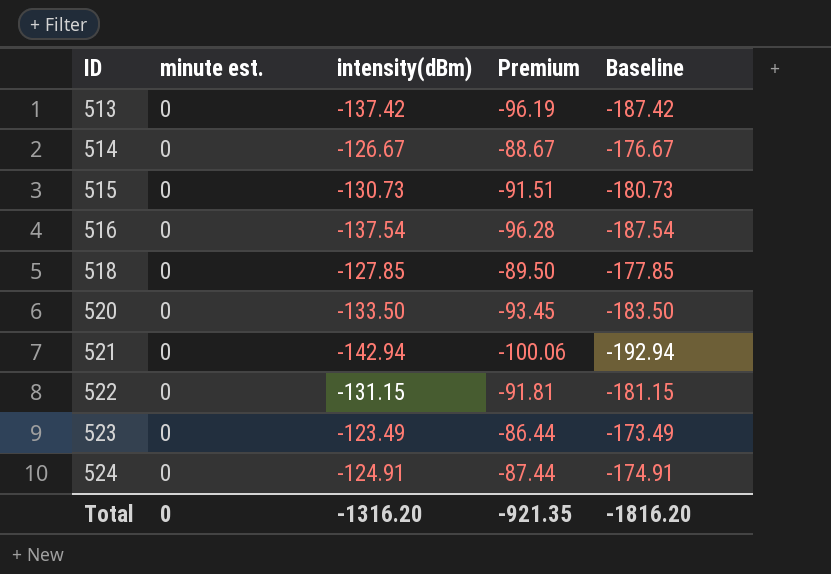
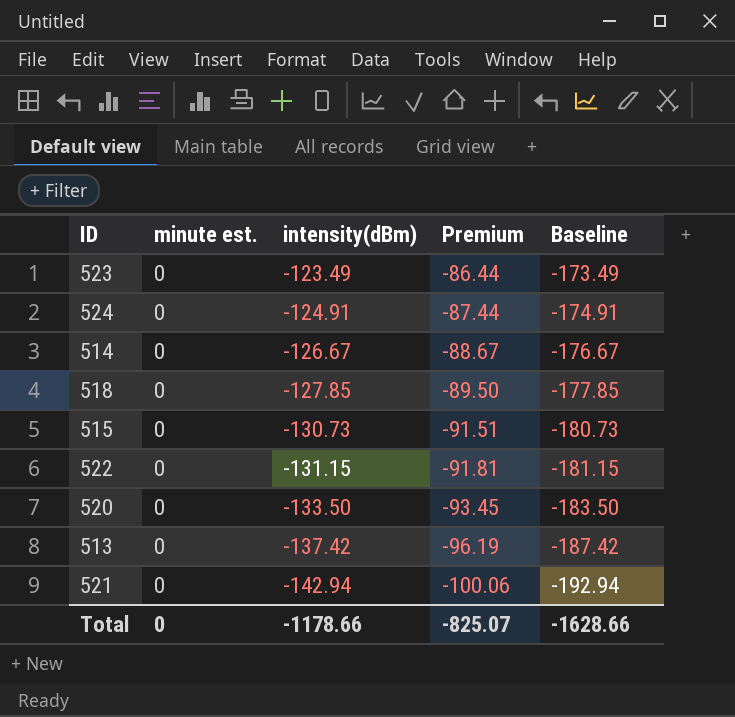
row order: ID ascending -> intensity(dBm) descending
row 516: 0 | -137.54 | -96.28 | -187.54 -> none
Total | intensity(dBm): -1316.20 -> -1178.66
Total | Premium: -921.35 -> -825.07
Total | Baseline: -1816.20 -> -1628.66

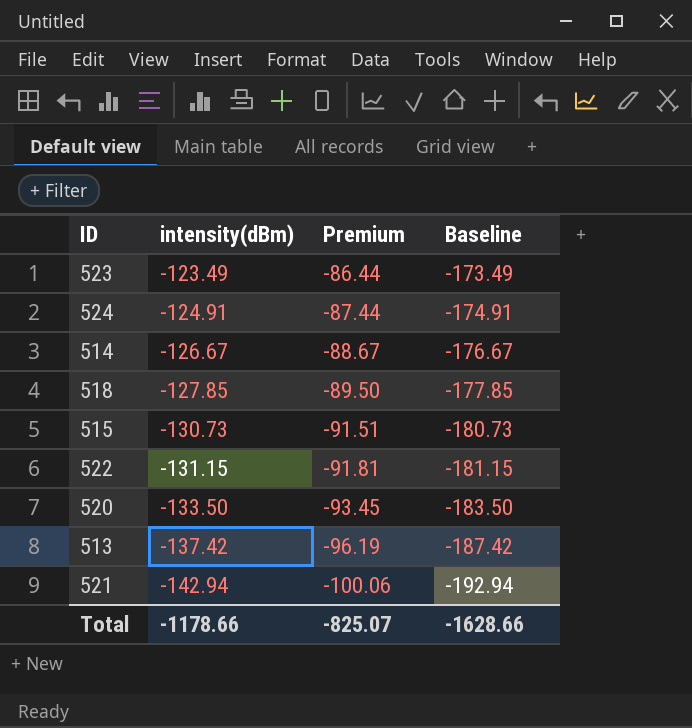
column minute est. | position: 2 -> none

